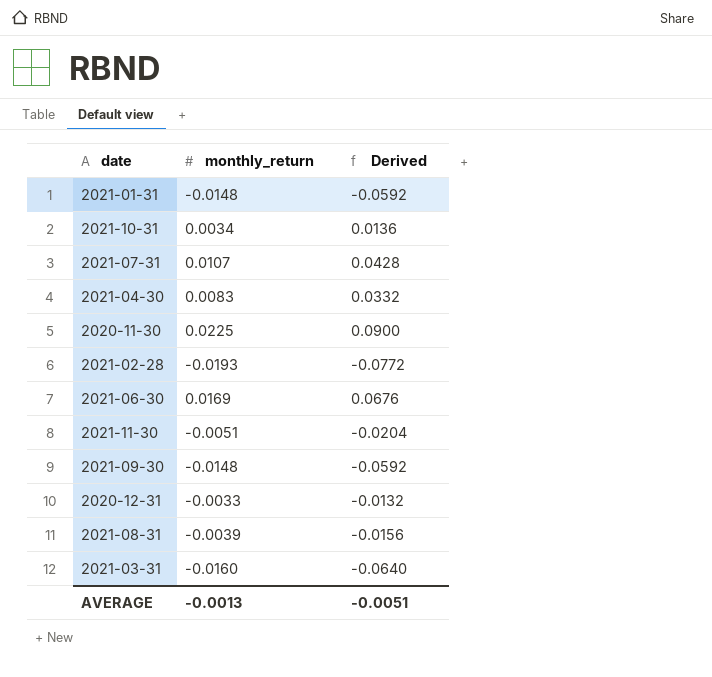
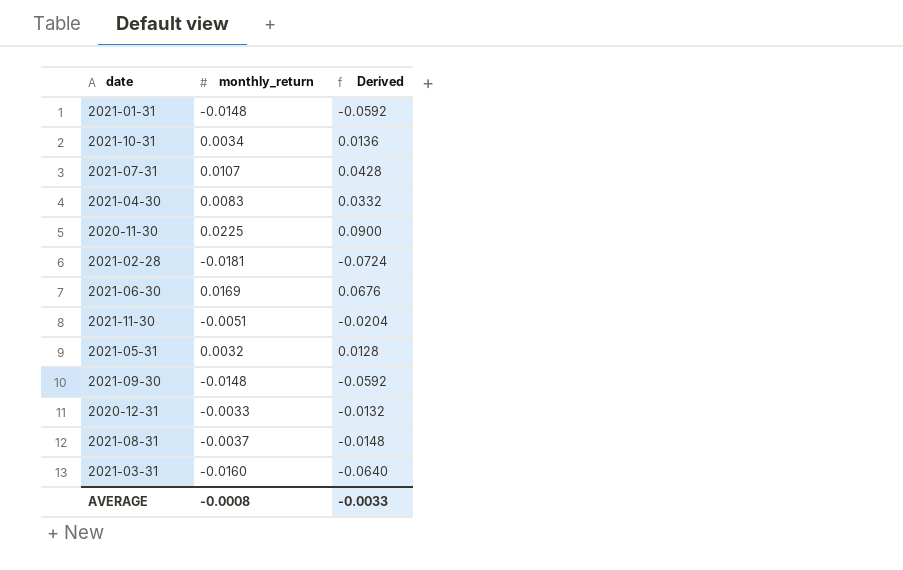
2021-02-28 | monthly_return: -0.0193 -> -0.0181
2021-02-28 | Derived: -0.0772 -> -0.0724
row 2021-05-31: none -> 0.0032 | 0.0128
2021-08-31 | monthly_return: -0.0039 -> -0.0037
2021-08-31 | Derived: -0.0156 -> -0.0148
AVERAGE | monthly_return: -0.0013 -> -0.0008
AVERAGE | Derived: -0.0051 -> -0.0033

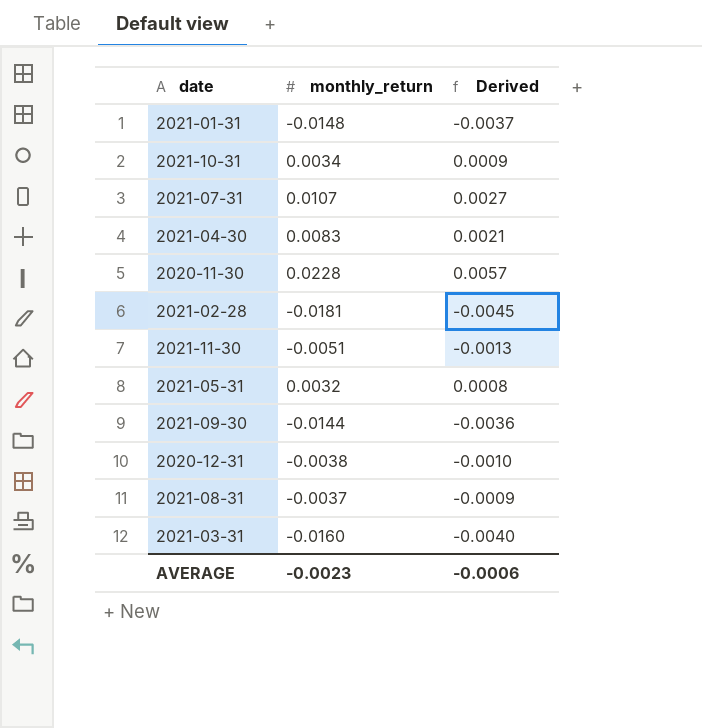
column Derived | formula: [monthly_return] * 4 -> [monthly_return] * 0.25
row 2021-06-30: 0.0169 | 0.0676 -> none
2020-11-30 | monthly_return: 0.0225 -> 0.0228
2021-09-30 | monthly_return: -0.0148 -> -0.0144
2020-12-31 | monthly_return: -0.0033 -> -0.0038
AVERAGE | monthly_return: -0.0008 -> -0.0023
AVERAGE | Derived: -0.0033 -> -0.0006

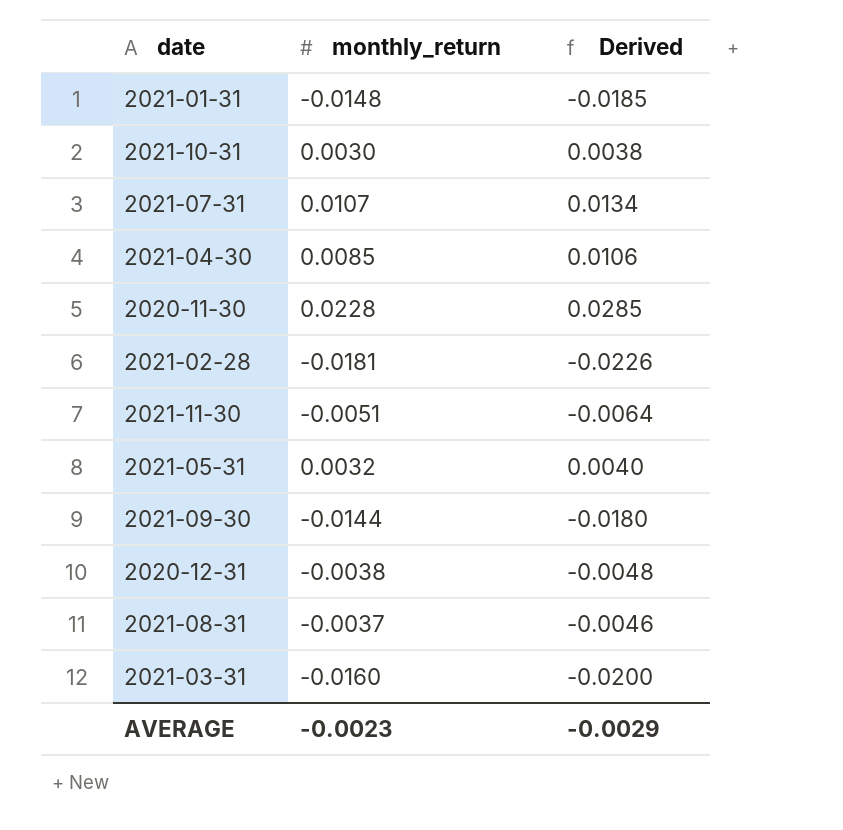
column Derived | formula: [monthly_return] * 0.25 -> [monthly_return] * 1.25
2021-10-31 | monthly_return: 0.0034 -> 0.0030
2021-04-30 | monthly_return: 0.0083 -> 0.0085
AVERAGE | Derived: -0.0006 -> -0.0029

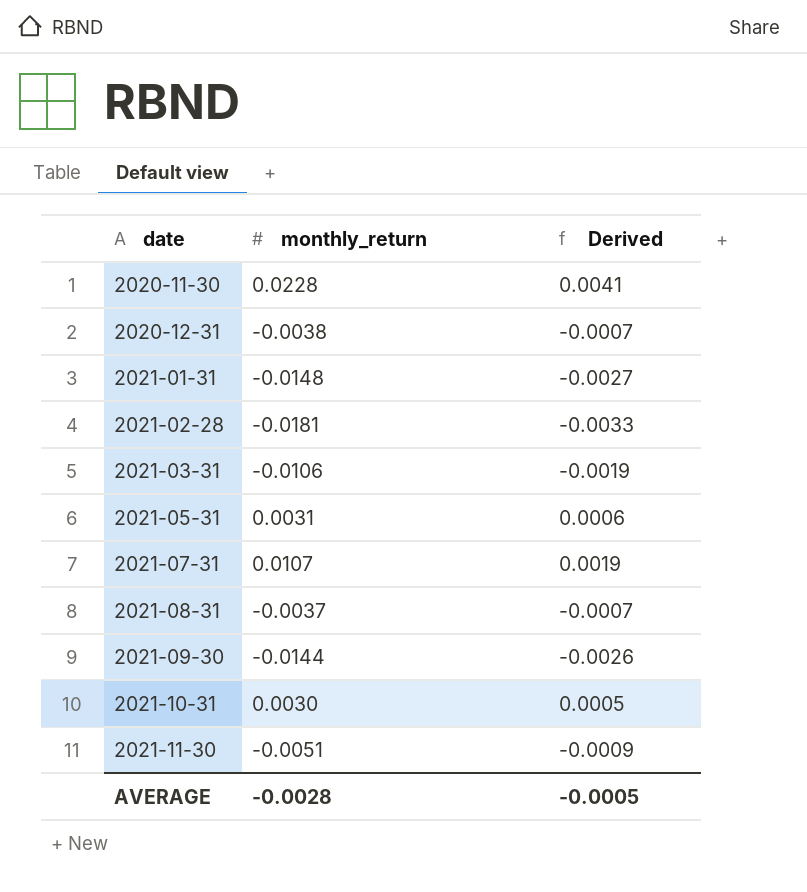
row order: none -> date ascending
column Derived | formula: [monthly_return] * 1.25 -> [monthly_return] * 0.18
row 2021-04-30: 0.0085 | 0.0106 -> none
2021-03-31 | monthly_return: -0.0160 -> -0.0106
2021-05-31 | monthly_return: 0.0032 -> 0.0031
AVERAGE | monthly_return: -0.0023 -> -0.0028
AVERAGE | Derived: -0.0029 -> -0.0005

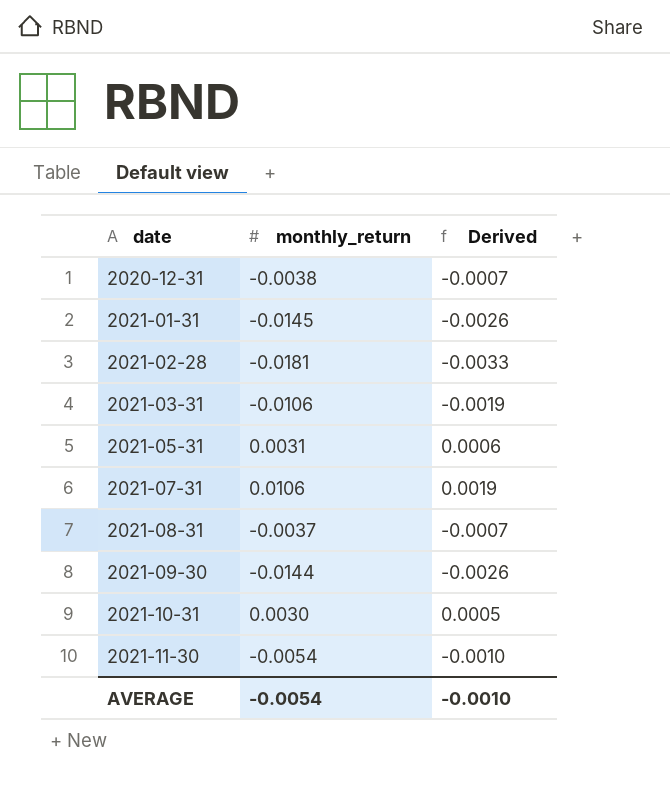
row 2020-11-30: 0.0228 | 0.0041 -> none
2021-01-31 | monthly_return: -0.0148 -> -0.0145
2021-01-31 | Derived: -0.0027 -> -0.0026
2021-07-31 | monthly_return: 0.0107 -> 0.0106
2021-11-30 | monthly_return: -0.0051 -> -0.0054
2021-11-30 | Derived: -0.0009 -> -0.0010
AVERAGE | monthly_return: -0.0028 -> -0.0054
AVERAGE | Derived: -0.0005 -> -0.0010

